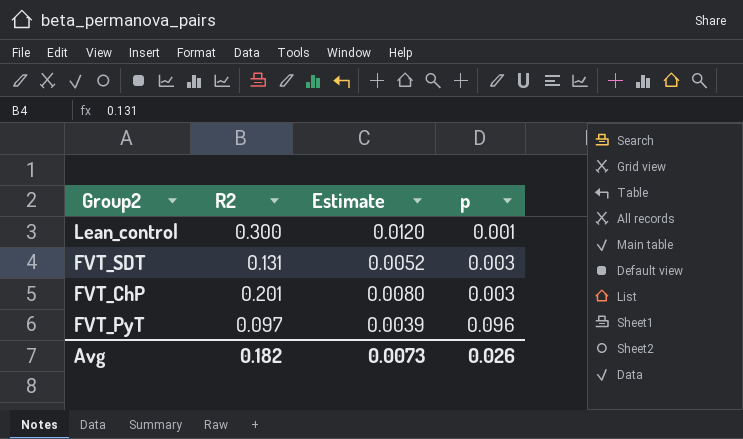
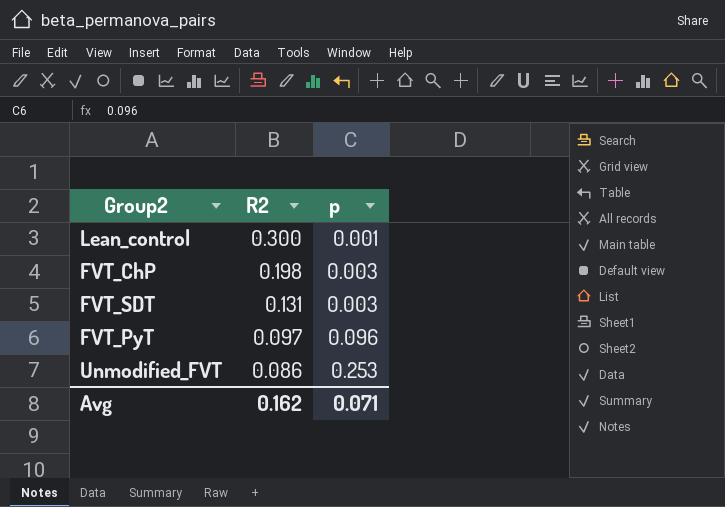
row order: p ascending -> R2 descending
column Estimate | formula: [R2] * 0.04 -> none
FVT_ChP | R2: 0.201 -> 0.198
row Unmodified_FVT: none -> 0.086 | 0.253
Avg | R2: 0.182 -> 0.162
Avg | p: 0.026 -> 0.071

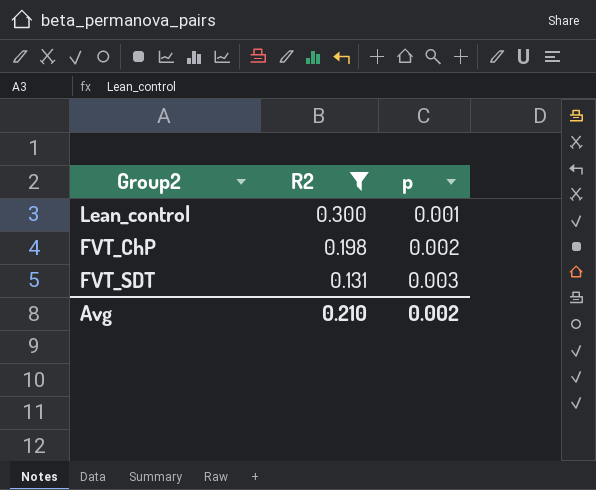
filter: none -> R2 >= 0.131
FVT_ChP | p: 0.003 -> 0.002
Avg | R2: 0.162 -> 0.210
Avg | p: 0.071 -> 0.002

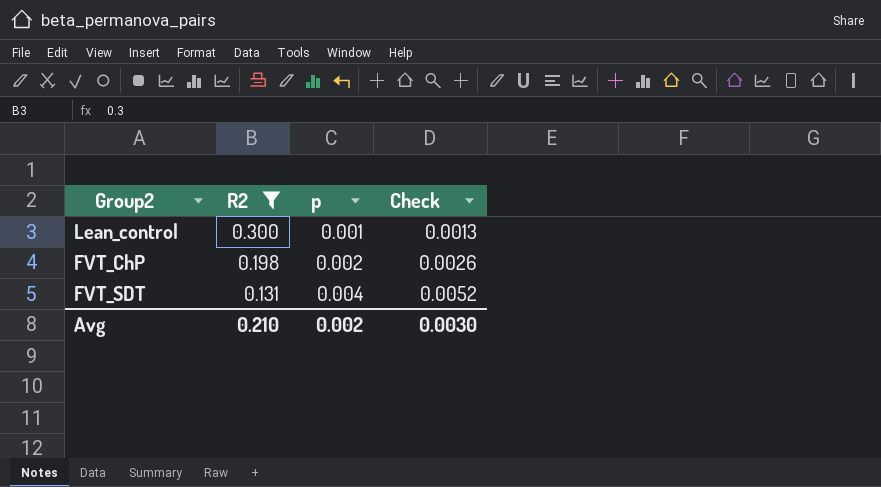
column Check | formula: none -> [p] * 1.3
FVT_SDT | p: 0.003 -> 0.004

